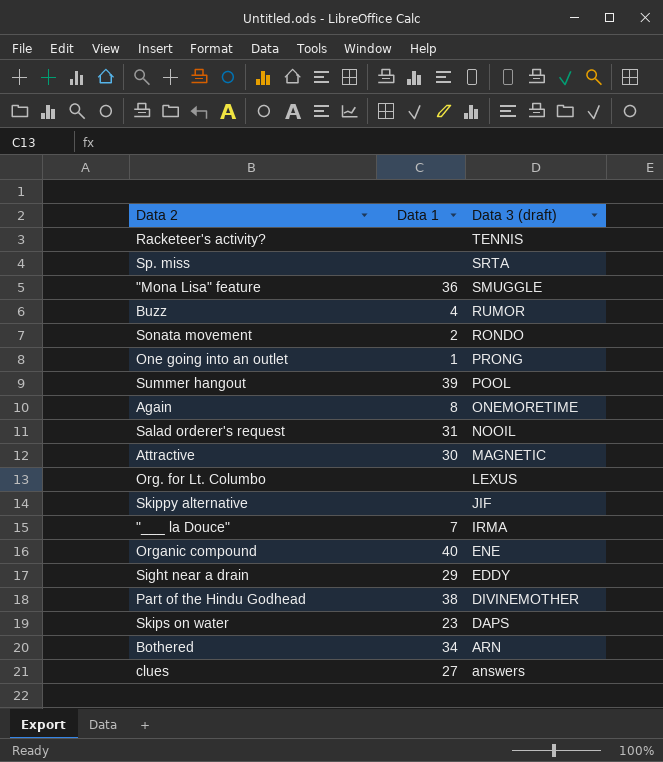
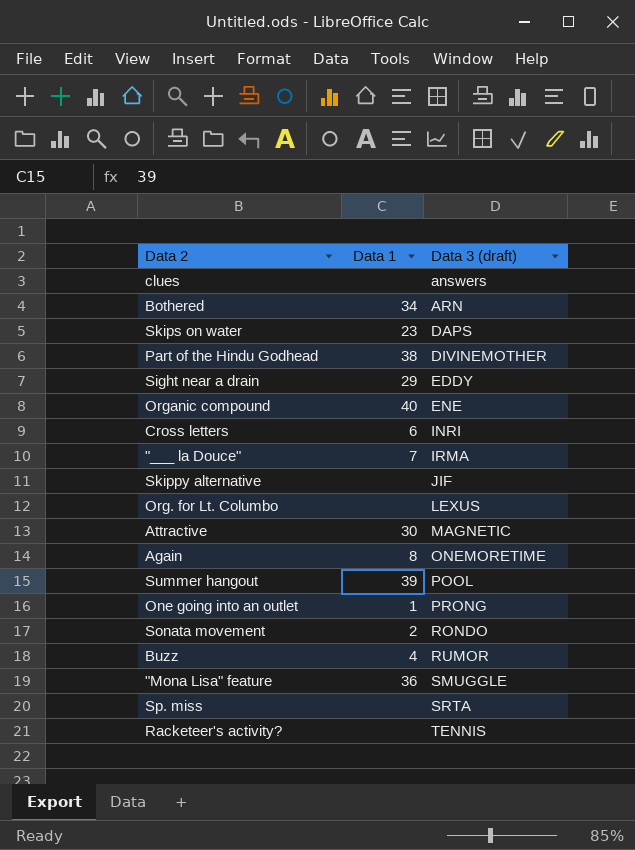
row order: Data 3 (draft) descending -> Data 3 (draft) ascending
row Salad orderer's request: 31 | NOOIL -> none
clues | Data 1: 27 -> none
row Cross letters: none -> 6 | INRI

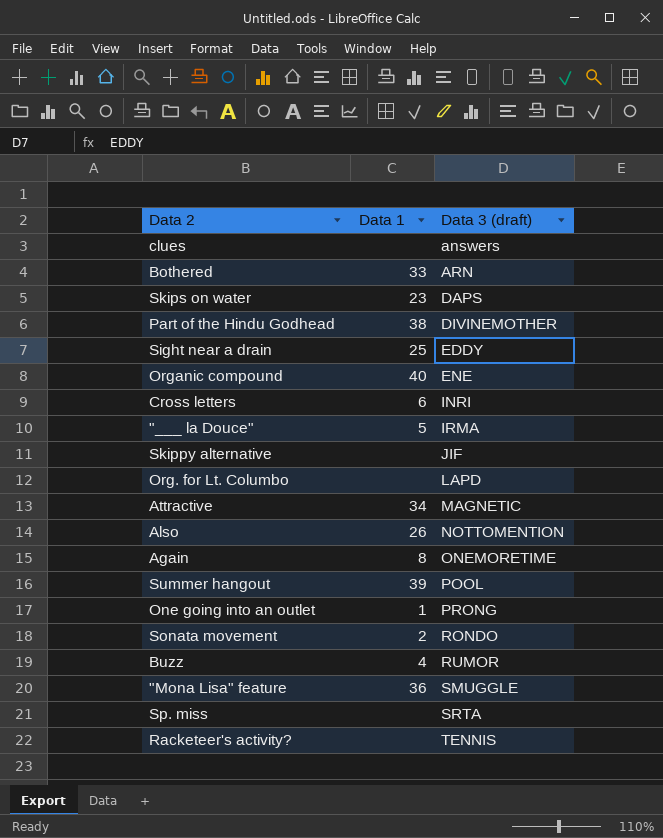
Bothered | Data 1: 34 -> 33
Sight near a drain | Data 1: 29 -> 25
"___ la Douce" | Data 1: 7 -> 5
Org. for Lt. Columbo | Data 3 (draft): LEXUS -> LAPD
Attractive | Data 1: 30 -> 34
row Also: none -> 26 | NOTTOMENTION

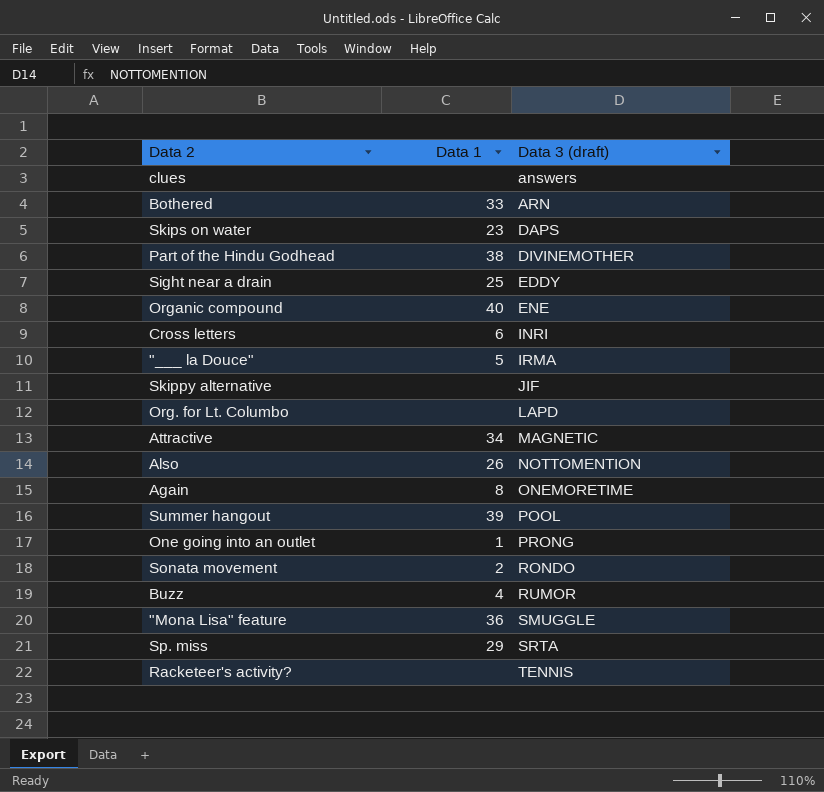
Sp. miss | Data 1: none -> 29

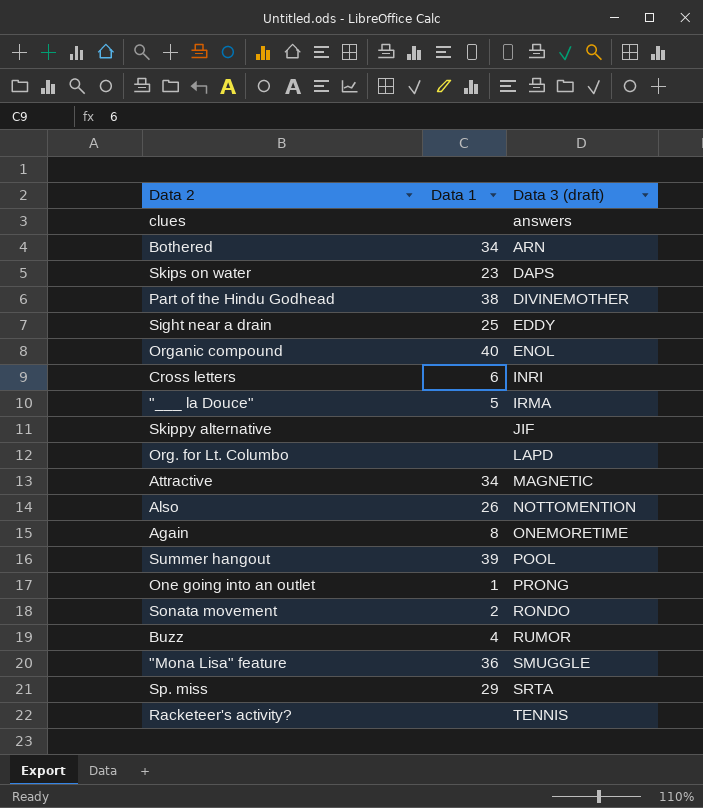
Bothered | Data 1: 33 -> 34
Organic compound | Data 3 (draft): ENE -> ENOL

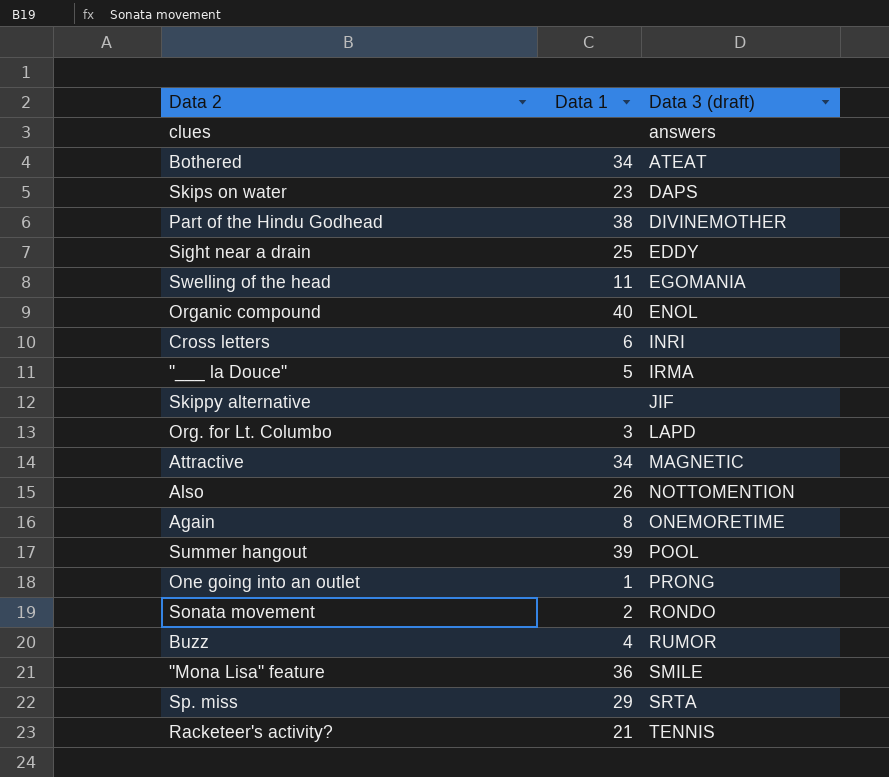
Bothered | Data 3 (draft): ARN -> ATEAT
row Swelling of the head: none -> 11 | EGOMANIA
Org. for Lt. Columbo | Data 1: none -> 3
"Mona Lisa" feature | Data 3 (draft): SMUGGLE -> SMILE
Racketeer's activity? | Data 1: none -> 21

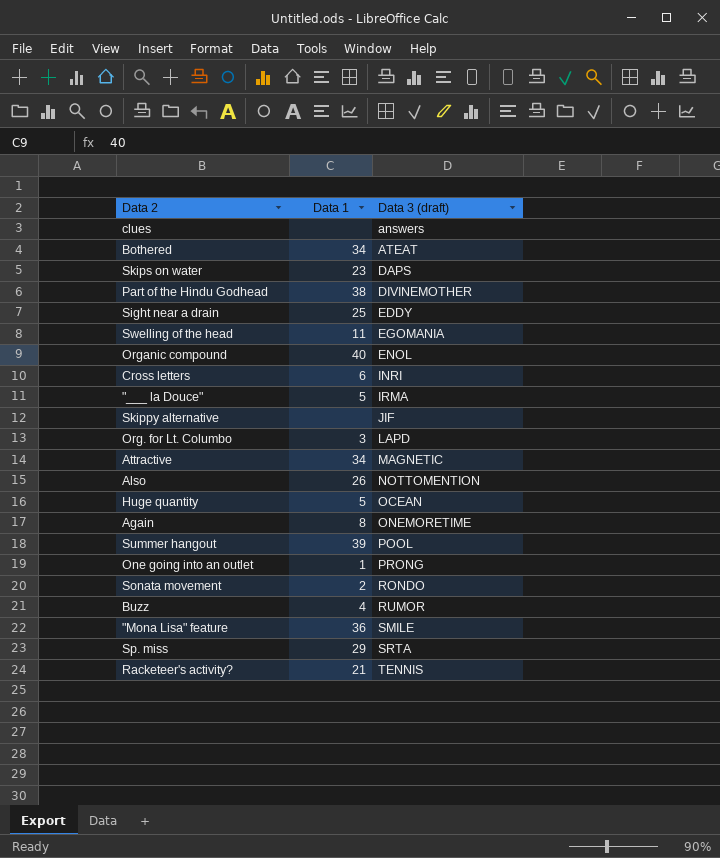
row Huge quantity: none -> 5 | OCEAN

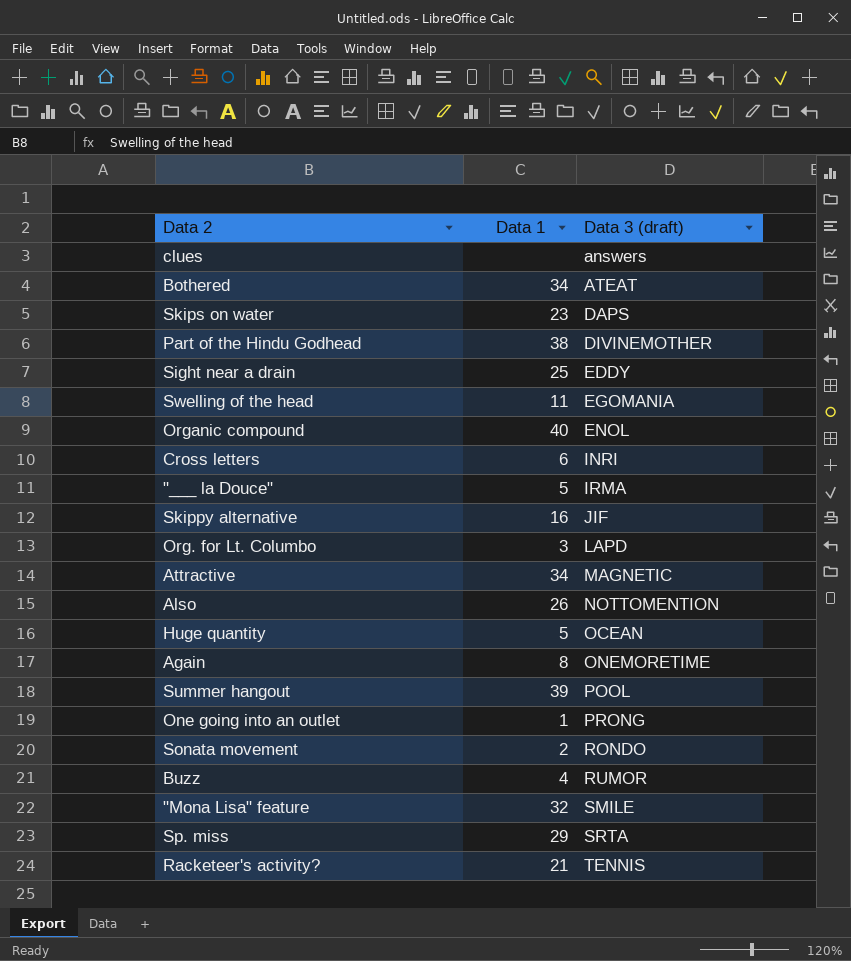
Skippy alternative | Data 1: none -> 16
"Mona Lisa" feature | Data 1: 36 -> 32

